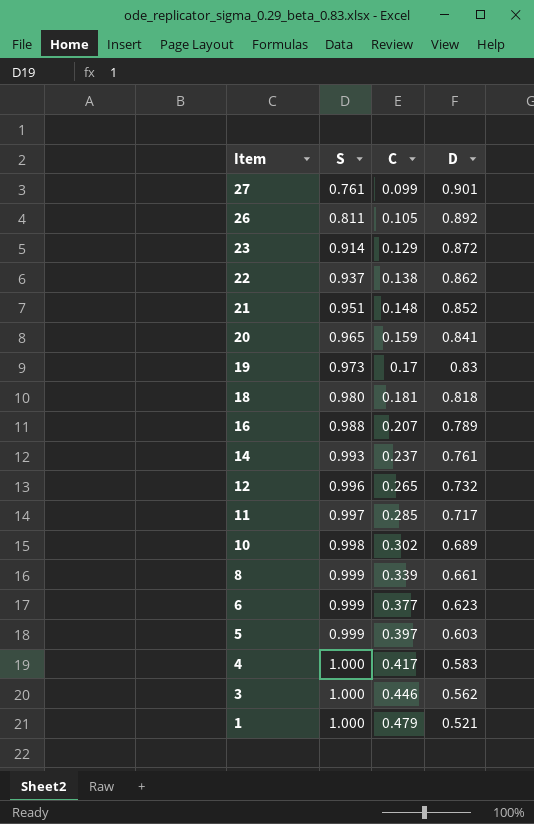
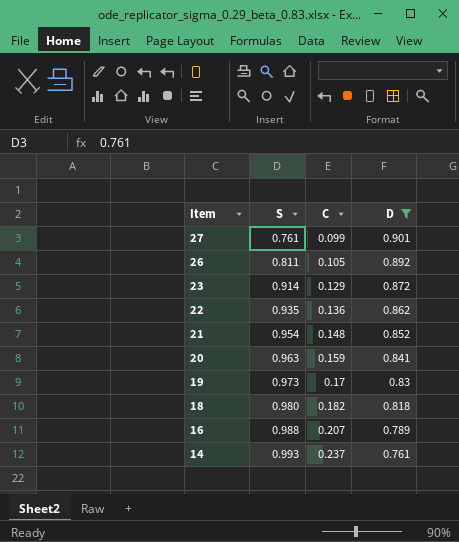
filter: none -> D >= 0.761
22 | S: 0.937 -> 0.935
22 | C: 0.138 -> 0.136
21 | S: 0.951 -> 0.954
20 | S: 0.965 -> 0.963
18 | C: 0.181 -> 0.182

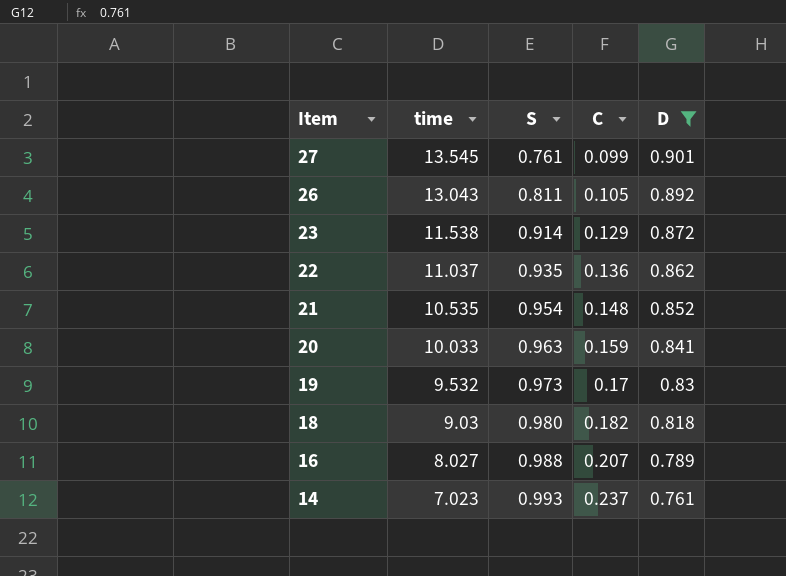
column time | position: none -> 2

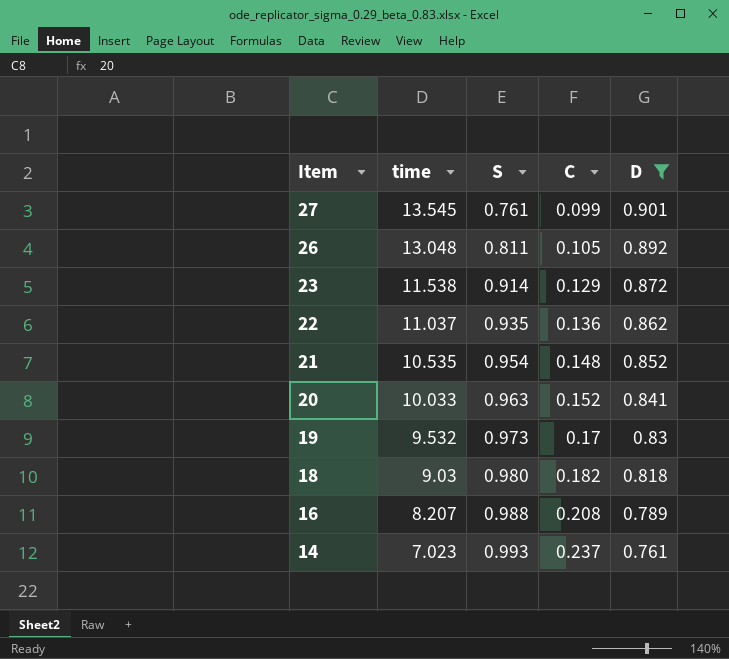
26 | time: 13.043 -> 13.048
20 | C: 0.159 -> 0.152
16 | time: 8.027 -> 8.207
16 | C: 0.207 -> 0.208

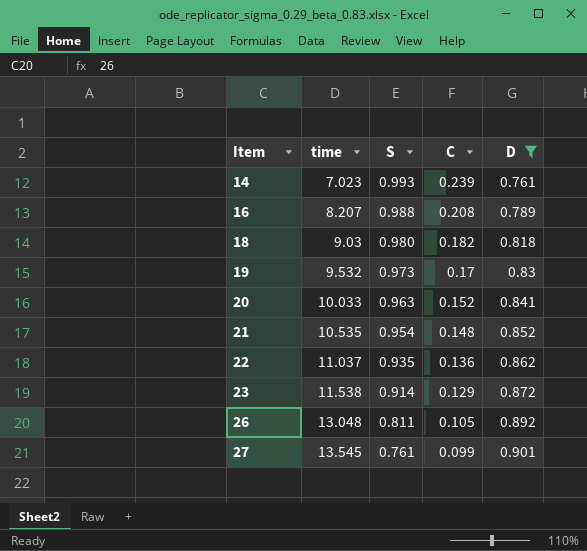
row order: Item descending -> Item ascending
14 | C: 0.237 -> 0.239

